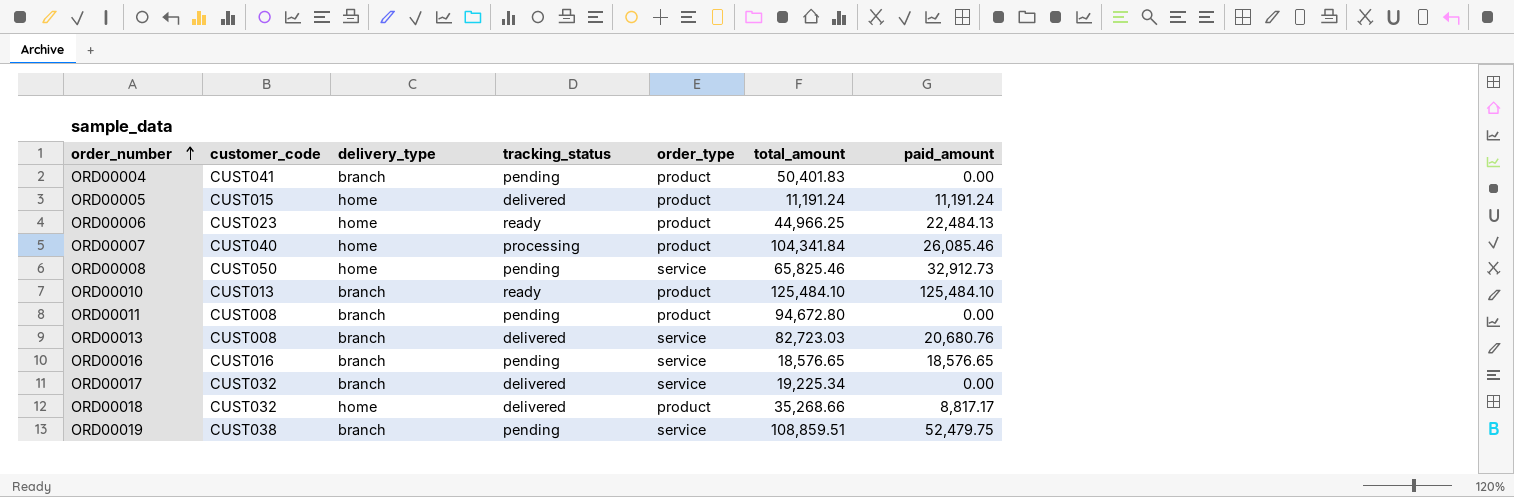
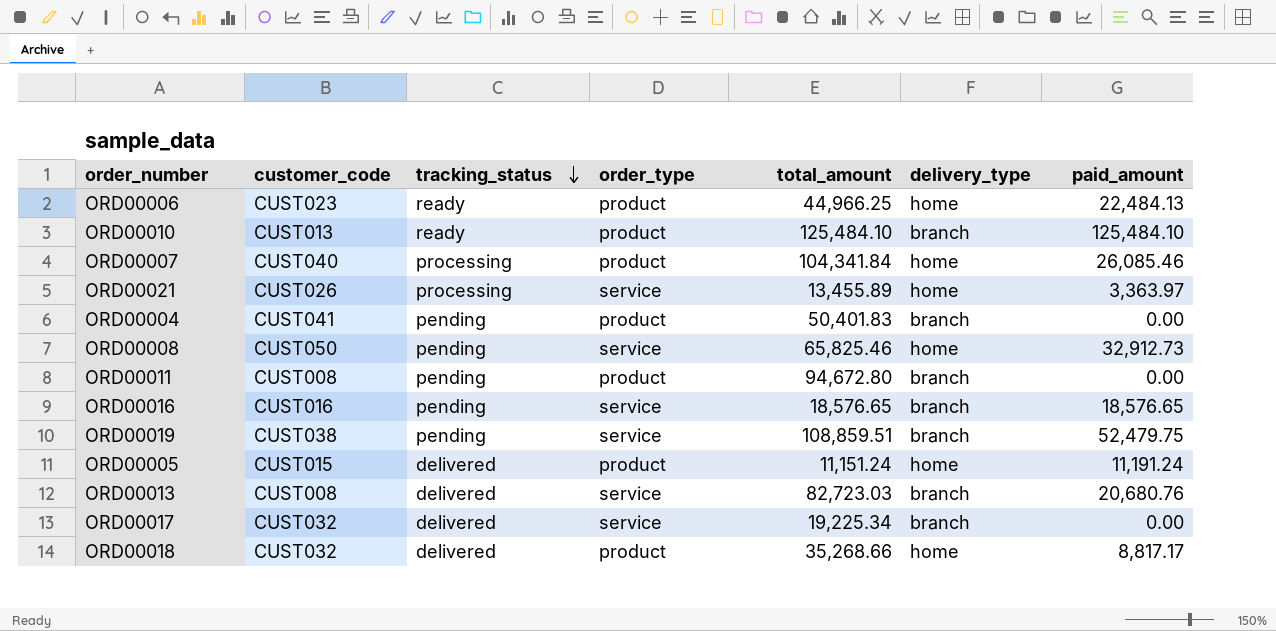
row order: order_number ascending -> tracking_status descending
column delivery_type | position: 3 -> 6
row ORD00021: none -> CUST026 | processing | service | 13,455.89 | home | 3,363.97
ORD00005 | total_amount: 11,191.24 -> 11,151.24

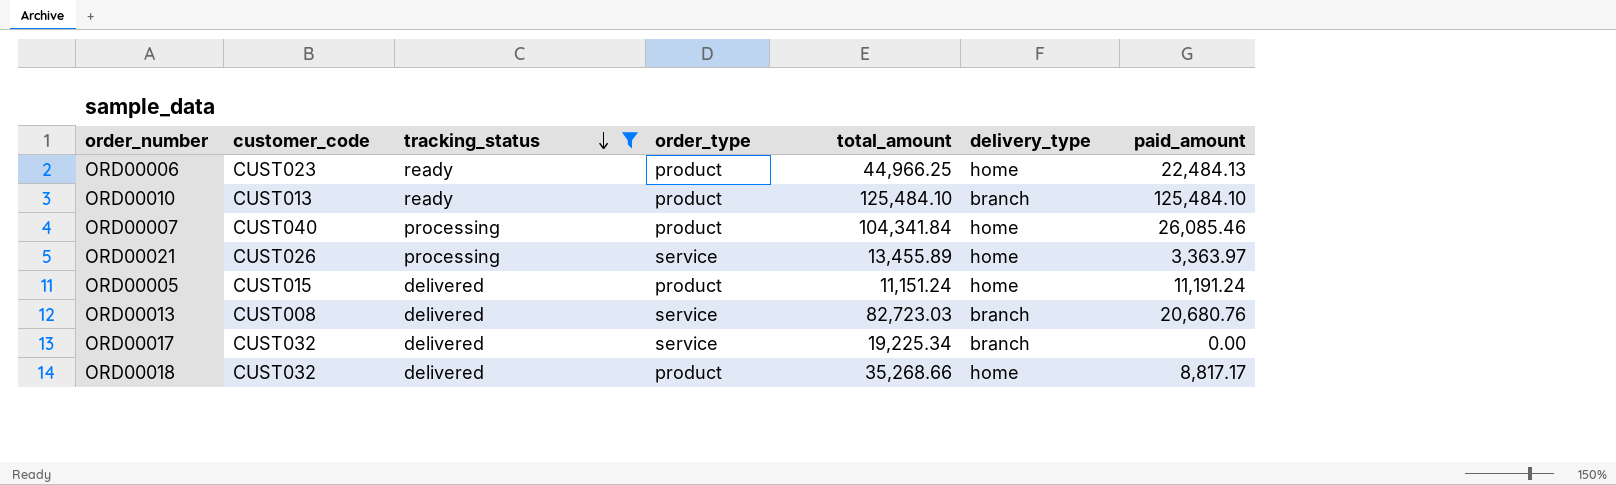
filter: none -> tracking_status != pending

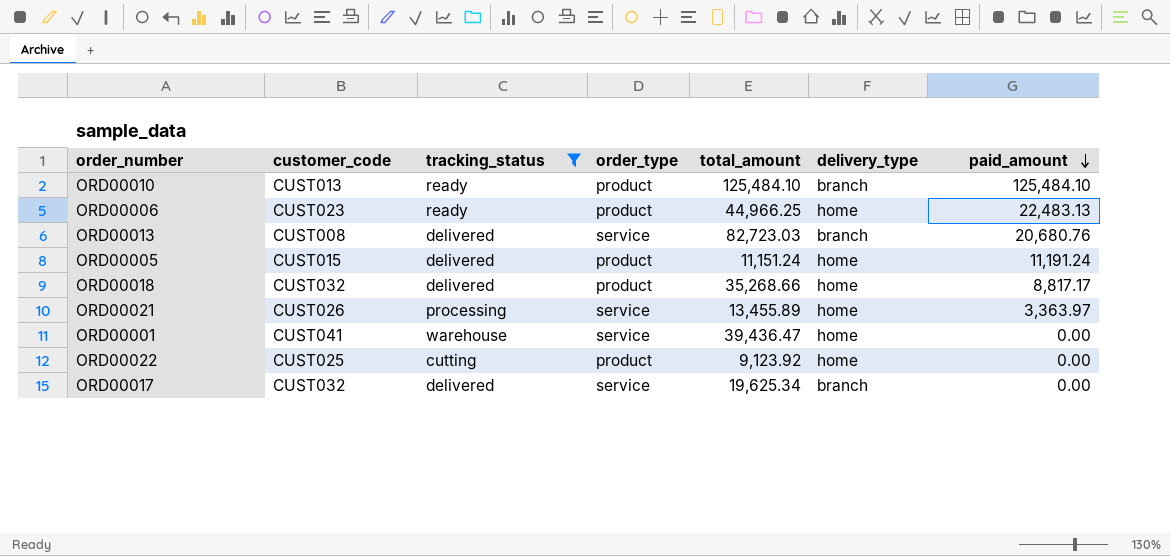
row order: tracking_status descending -> paid_amount descending
row ORD00007: CUST040 | processing | product | 104,341.84 | home | 26,085.46 -> none
ORD00006 | paid_amount: 22,484.13 -> 22,483.13
row ORD00001: none -> CUST041 | warehouse | service | 39,436.47 | home | 0.00
row ORD00022: none -> CUST025 | cutting | product | 9,123.92 | home | 0.00
ORD00017 | total_amount: 19,225.34 -> 19,625.34

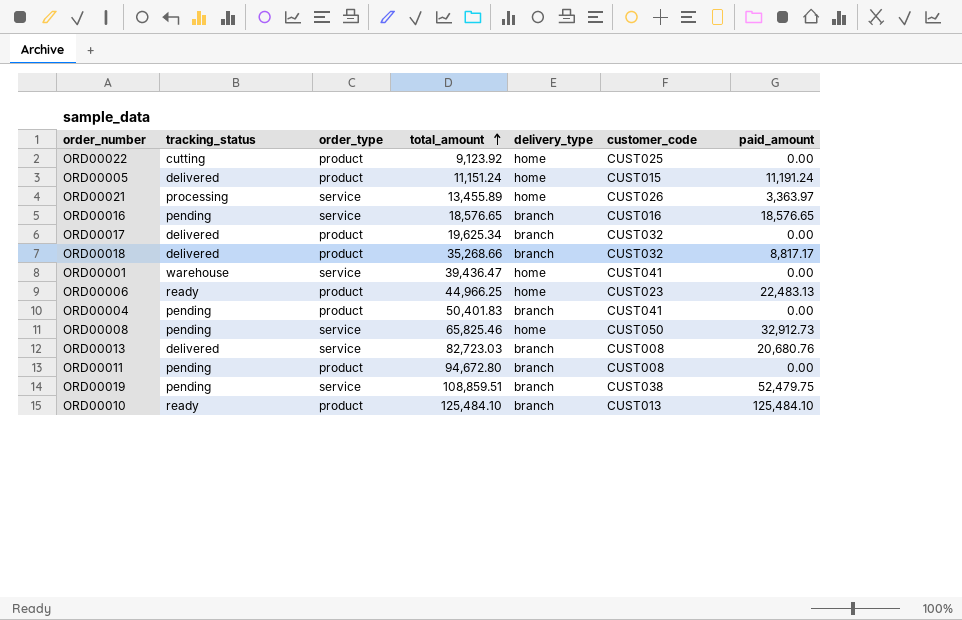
filter: tracking_status != pending -> none
row order: paid_amount descending -> total_amount ascending
column customer_code | position: 2 -> 6
ORD00017 | order_type: service -> product
ORD00018 | delivery_type: home -> branch

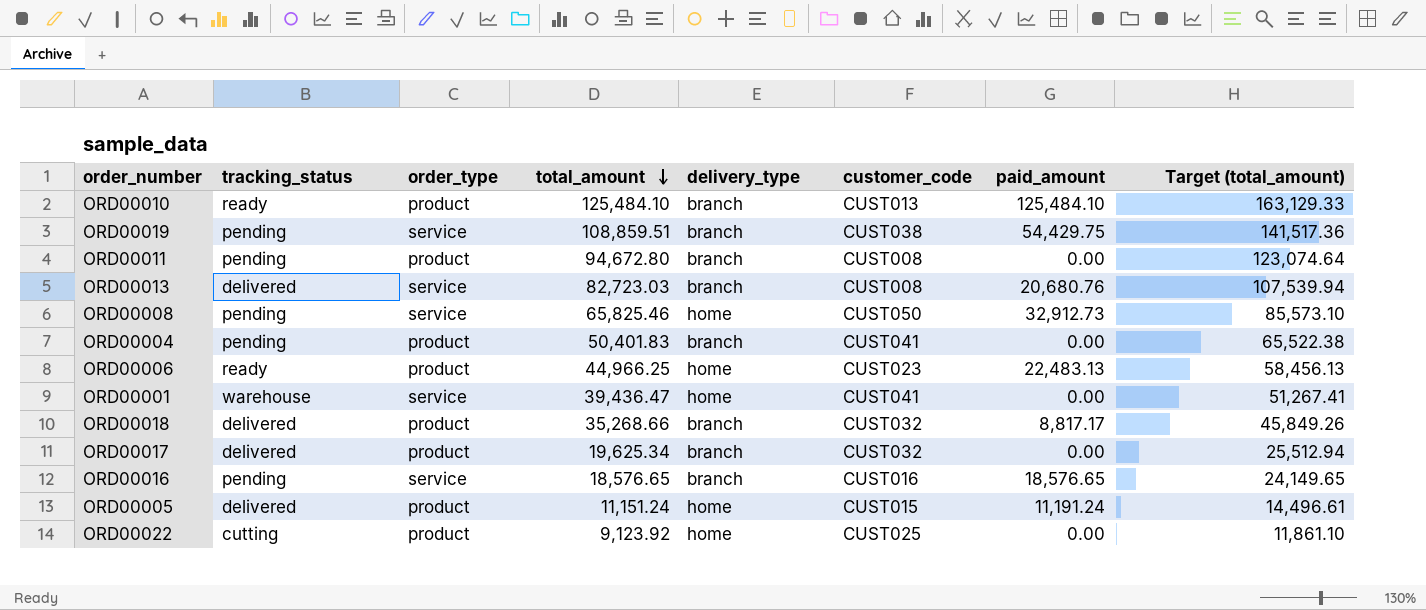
row order: total_amount ascending -> total_amount descending
column Target (total_amount) | formula: none -> [total_amount] * 1.3
row ORD00021: processing | service | 13,455.89 | home | CUST026 | 3,363.97 -> none
ORD00019 | paid_amount: 52,479.75 -> 54,429.75

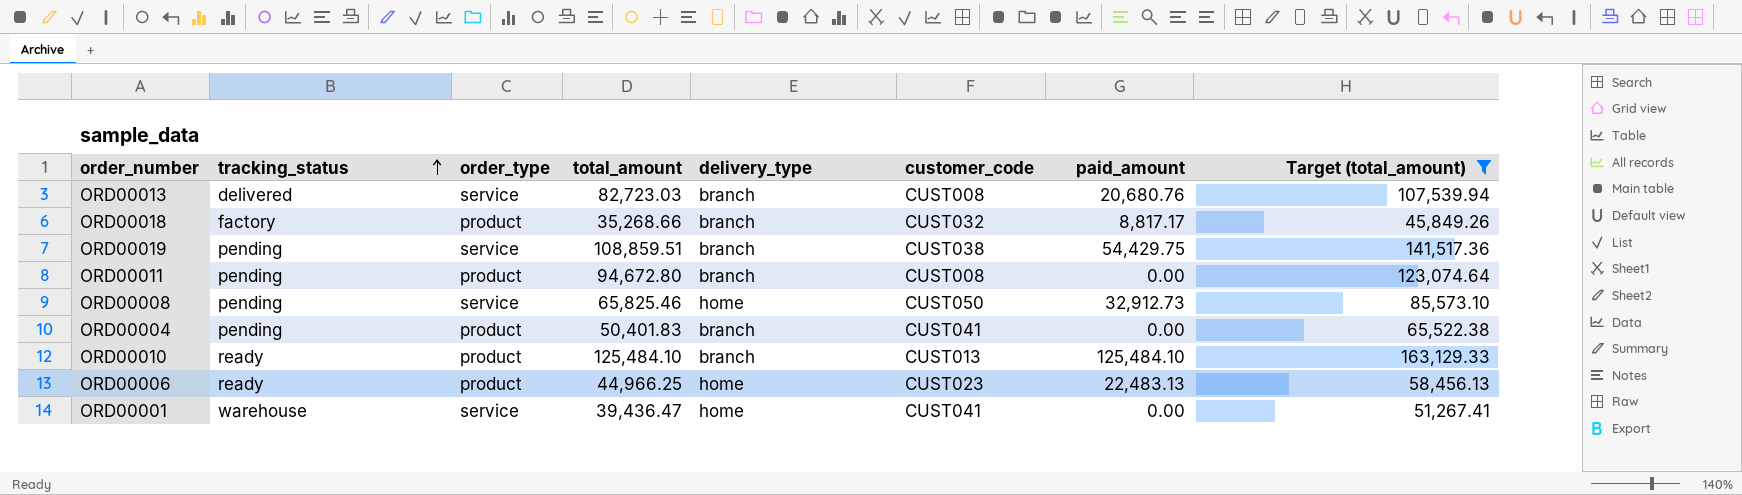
filter: none -> Target (total_amount) >= 45,849.26
row order: total_amount descending -> tracking_status ascending
ORD00018 | tracking_status: delivered -> factory

